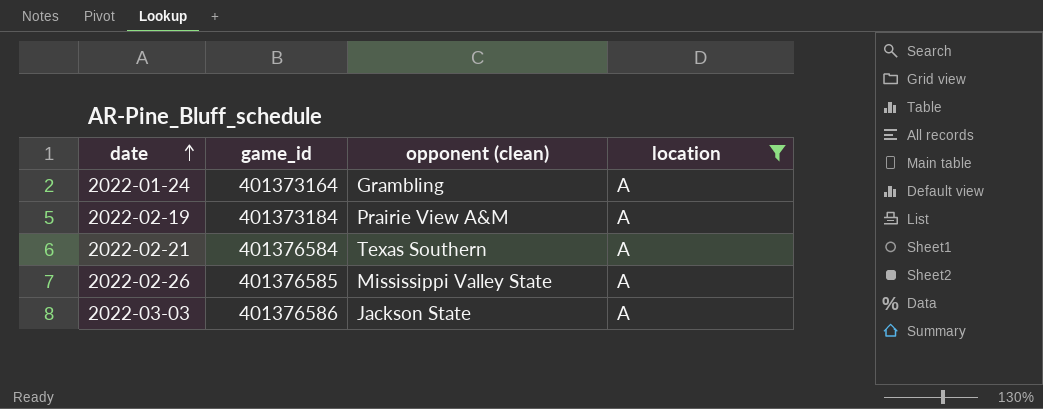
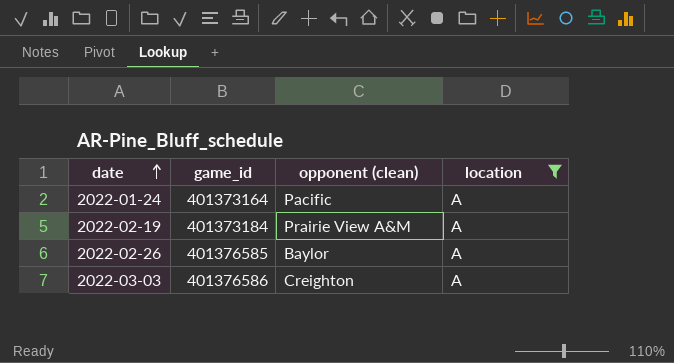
row 2022-02-21: 401376584 | Texas Southern | A -> none
2022-01-24 | opponent (clean): Grambling -> Pacific
2022-02-26 | opponent (clean): Mississippi Valley State -> Baylor
2022-03-03 | opponent (clean): Jackson State -> Creighton

